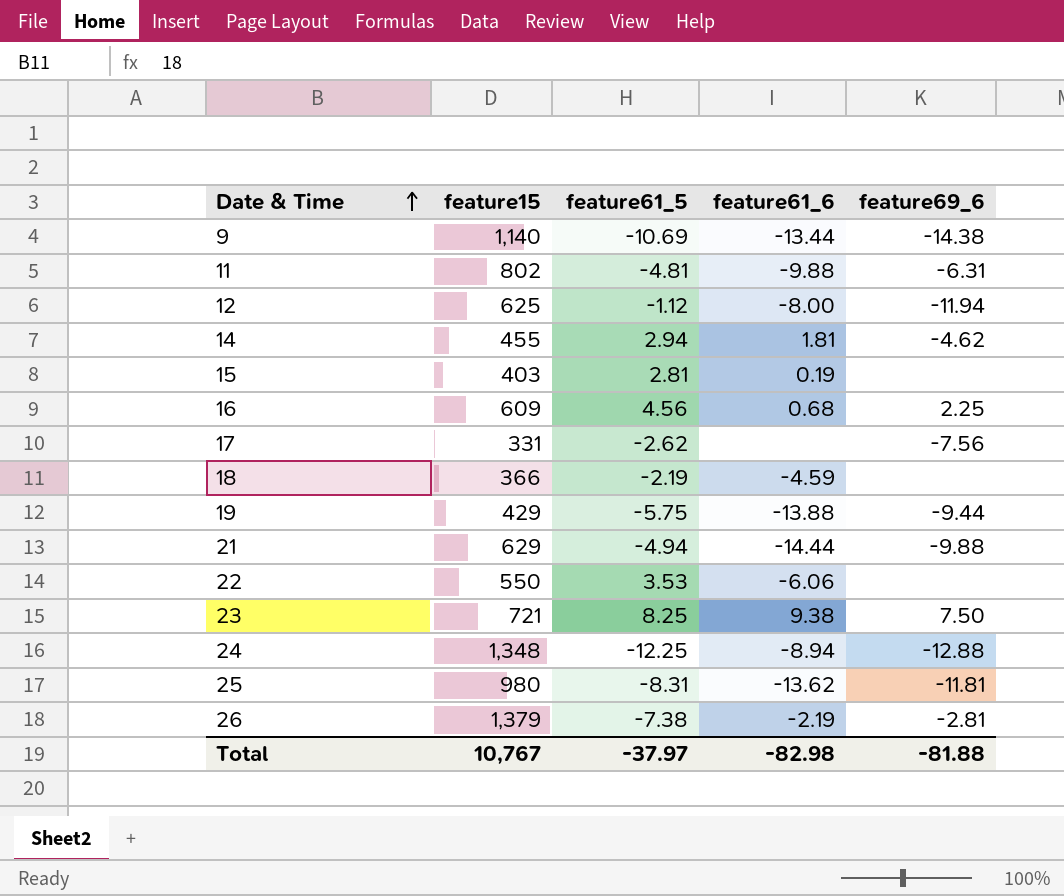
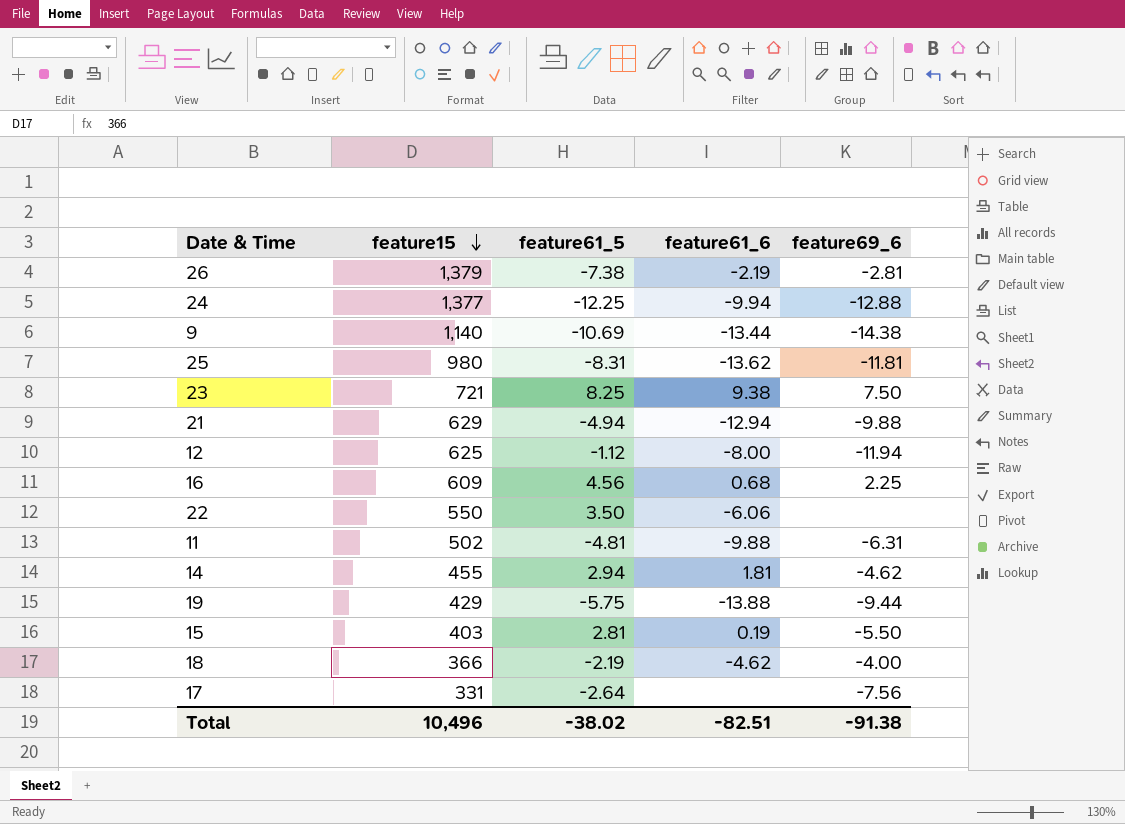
row order: Date & Time ascending -> feature15 descending
24 | feature15: 1,348 -> 1,377
24 | feature61_6: -8.94 -> -9.94
21 | feature61_6: -14.44 -> -12.94
22 | feature61_5: 3.53 -> 3.50
11 | feature15: 802 -> 502
15 | feature69_6: none -> -5.50
18 | feature61_6: -4.59 -> -4.62
18 | feature69_6: none -> -4.00
17 | feature61_5: -2.62 -> -2.64
Total | feature15: 10,767 -> 10,496
Total | feature61_5: -37.97 -> -38.02
Total | feature61_6: -82.98 -> -82.51
Total | feature69_6: -81.88 -> -91.38

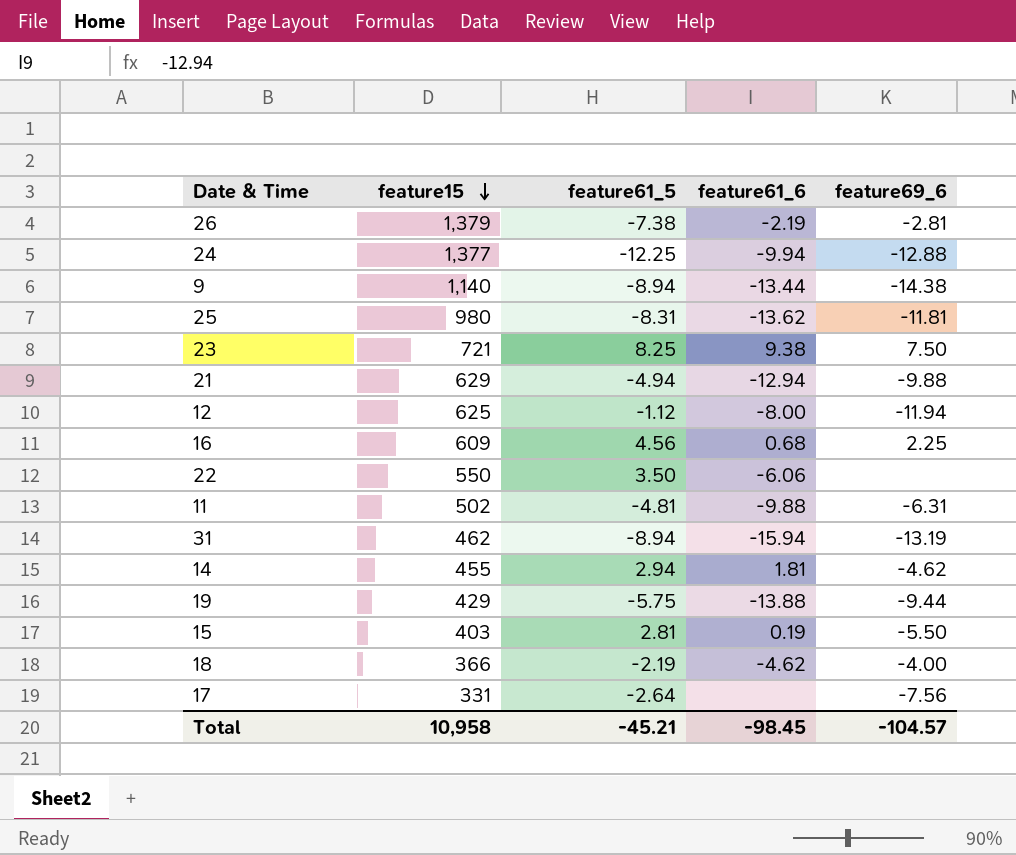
9 | feature61_5: -10.69 -> -8.94
row 31: none -> 462 | -8.94 | -15.94 | -13.19
Total | feature15: 10,496 -> 10,958
Total | feature61_5: -38.02 -> -45.21
Total | feature61_6: -82.51 -> -98.45
Total | feature69_6: -91.38 -> -104.57

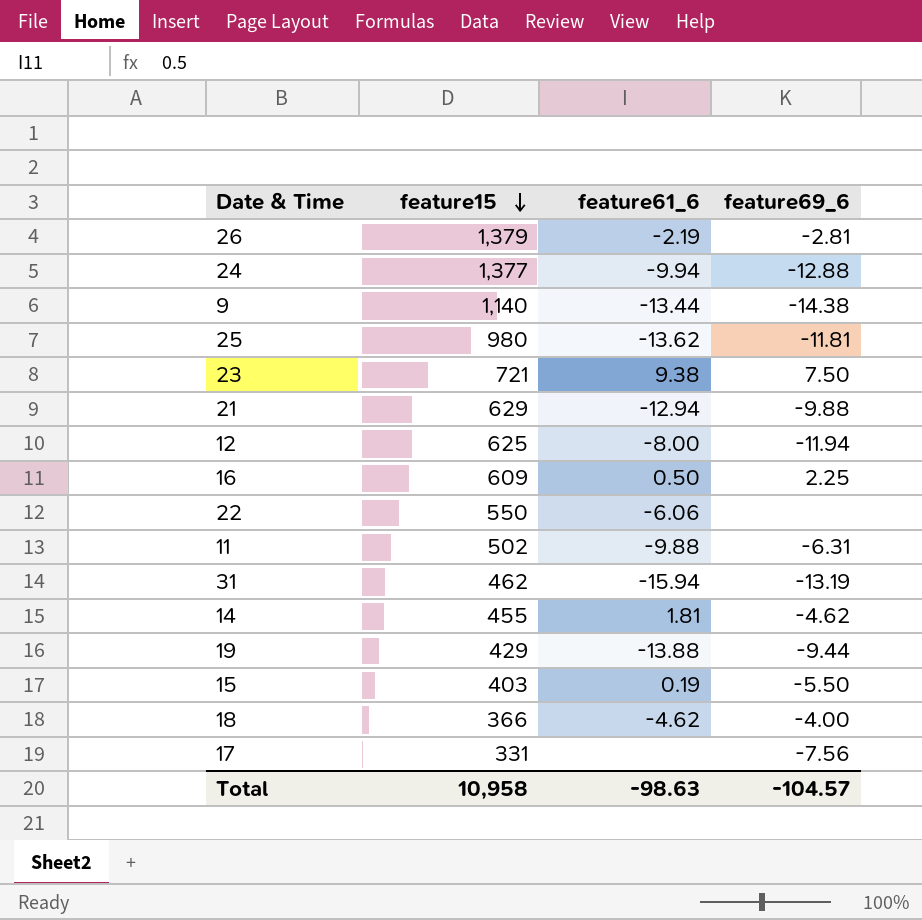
column feature61_5 | position: 3 -> none
16 | feature61_6: 0.68 -> 0.50
Total | feature61_6: -98.45 -> -98.63

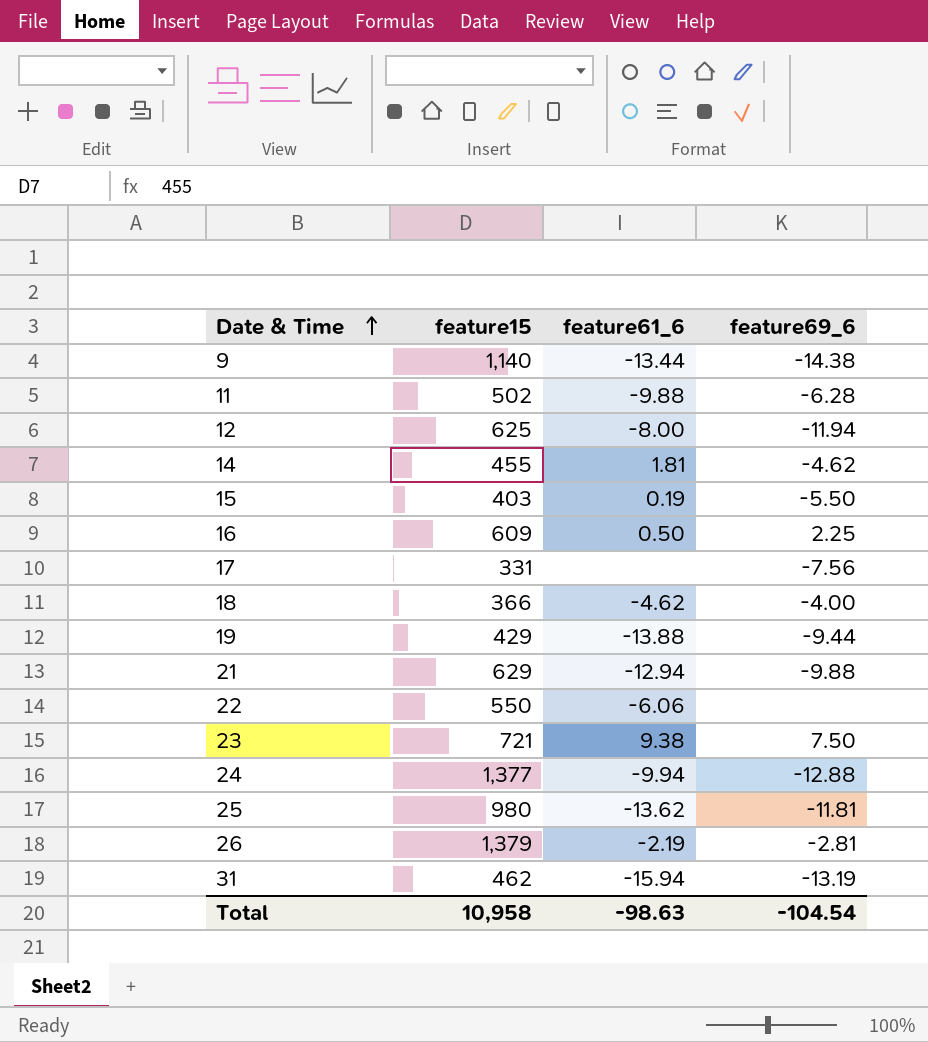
row order: feature15 descending -> Date & Time ascending
11 | feature69_6: -6.31 -> -6.28
Total | feature69_6: -104.57 -> -104.54

